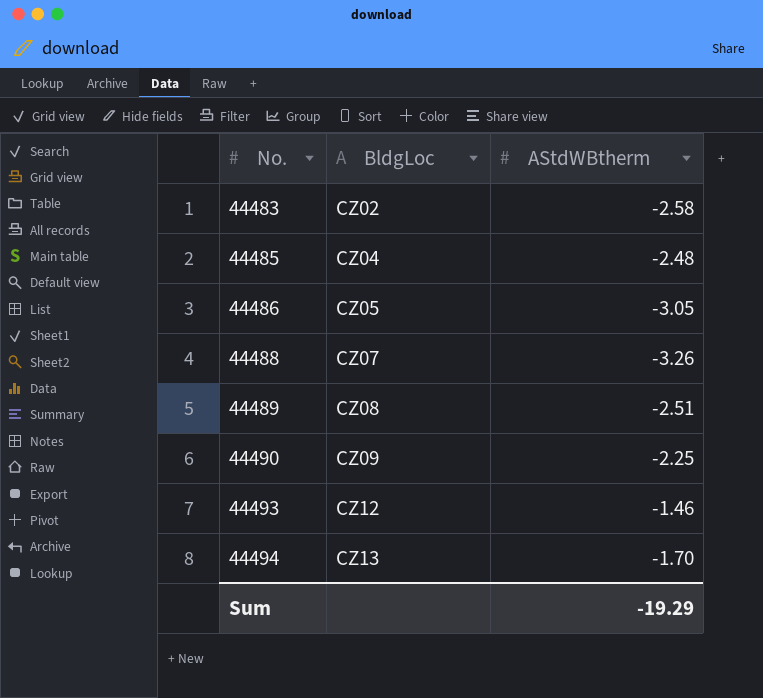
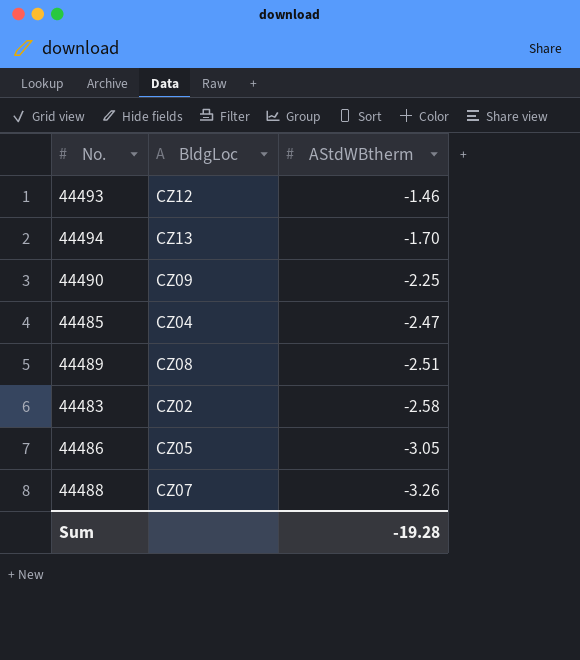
row order: No. ascending -> AStdWBtherm descending
44485 | AStdWBtherm: -2.48 -> -2.47
Sum | AStdWBtherm: -19.29 -> -19.28

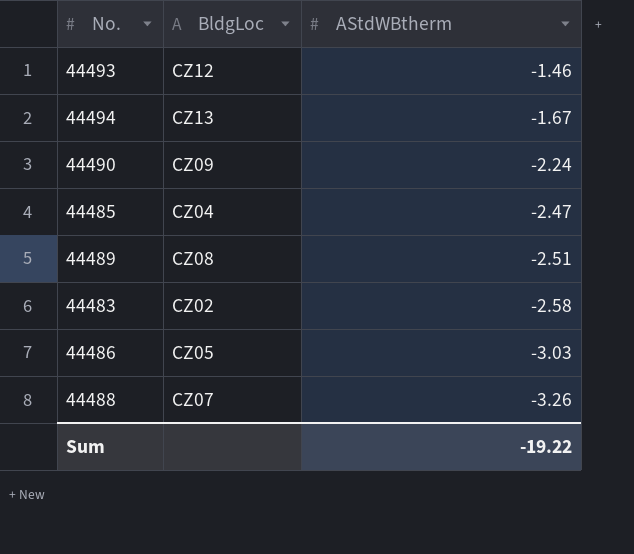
44494 | AStdWBtherm: -1.70 -> -1.67
44490 | AStdWBtherm: -2.25 -> -2.24
44486 | AStdWBtherm: -3.05 -> -3.03
Sum | AStdWBtherm: -19.28 -> -19.22

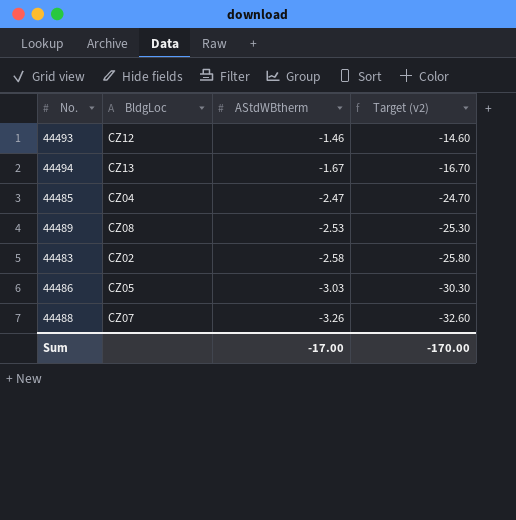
column Target (v2) | formula: none -> [AStdWBtherm] * 10
row 44490: CZ09 | -2.24 -> none
44489 | AStdWBtherm: -2.51 -> -2.53
Sum | AStdWBtherm: -19.22 -> -17.00

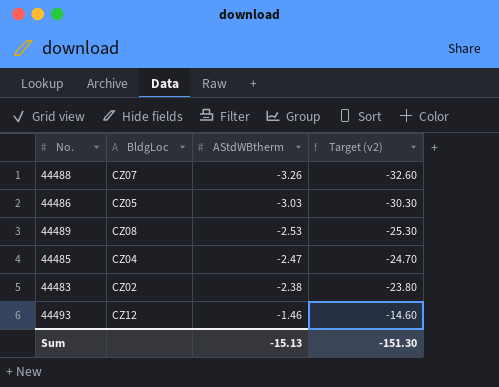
row order: AStdWBtherm descending -> AStdWBtherm ascending
row 44494: CZ13 | -1.67 | -16.70 -> none
44483 | AStdWBtherm: -2.58 -> -2.38
44483 | Target (v2): -25.80 -> -23.80
Sum | AStdWBtherm: -17.00 -> -15.13
Sum | Target (v2): -170.00 -> -151.30

